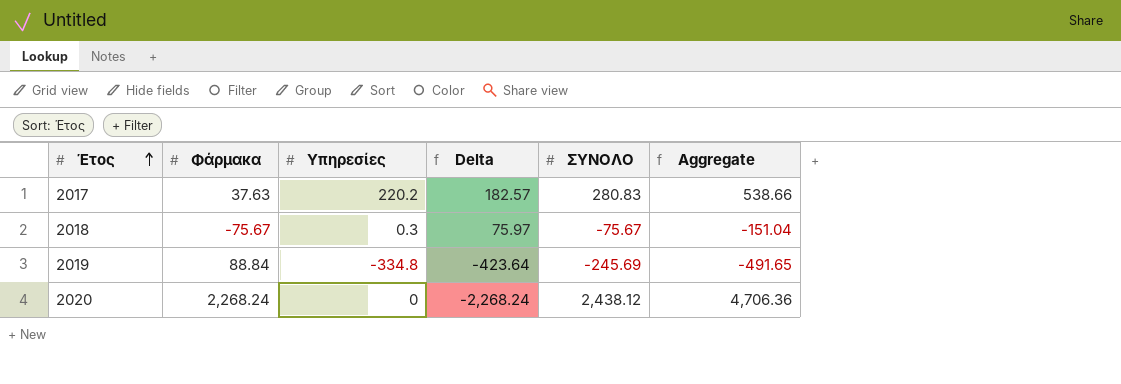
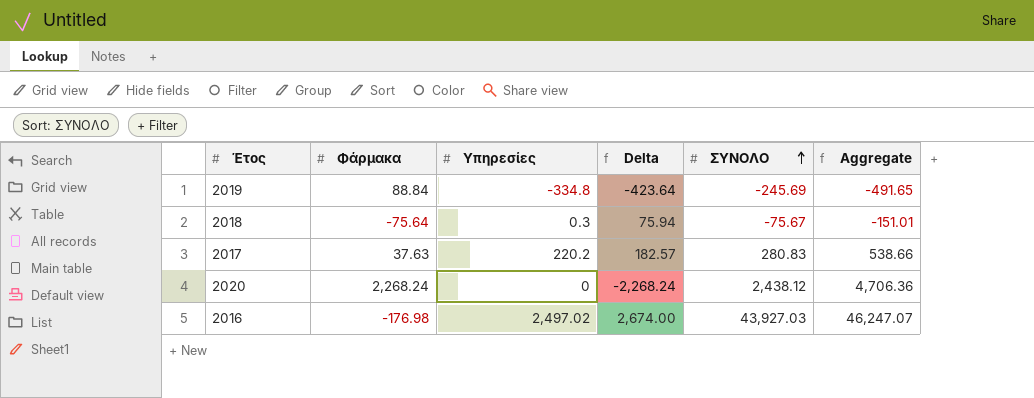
row order: Έτος ascending -> ΣΥΝΟΛΟ ascending
2018 | Φάρμακα: -75.67 -> -75.64
2018 | Delta: 75.97 -> 75.94
2018 | Aggregate: -151.04 -> -151.01
row 2016: none -> -176.98 | 2,497.02 | 2,674.00 | 43,927.03 | 46,247.07

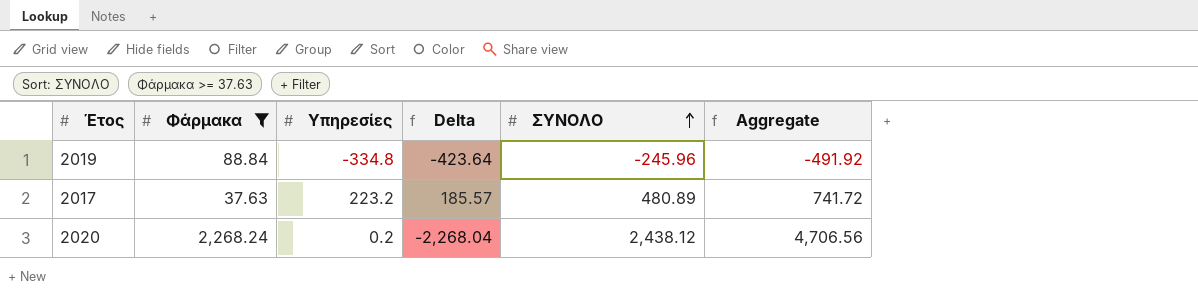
filter: none -> Φάρμακα >= 37.63
2019 | ΣΥΝΟΛΟ: -245.69 -> -245.96
2019 | Aggregate: -491.65 -> -491.92
2017 | Υπηρεσίες: 220.2 -> 223.2
2017 | Delta: 182.57 -> 185.57
2017 | ΣΥΝΟΛΟ: 280.83 -> 480.89
2017 | Aggregate: 538.66 -> 741.72
2020 | Υπηρεσίες: 0 -> 0.2
2020 | Delta: -2,268.24 -> -2,268.04
2020 | Aggregate: 4,706.36 -> 4,706.56

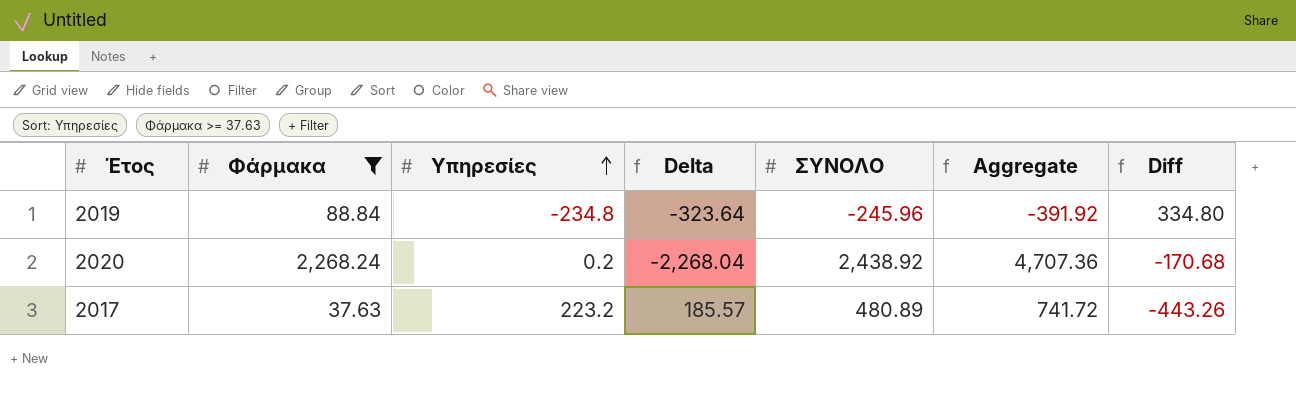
row order: ΣΥΝΟΛΟ ascending -> Υπηρεσίες ascending
column Diff | formula: none -> [Φάρμακα] - [ΣΥΝΟΛΟ]
2019 | Υπηρεσίες: -334.8 -> -234.8
2019 | Delta: -423.64 -> -323.64
2019 | Aggregate: -491.92 -> -391.92
2020 | ΣΥΝΟΛΟ: 2,438.12 -> 2,438.92
2020 | Aggregate: 4,706.56 -> 4,707.36

